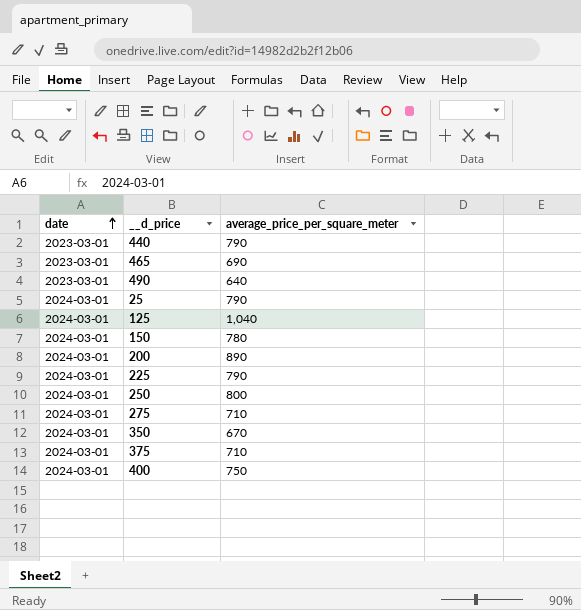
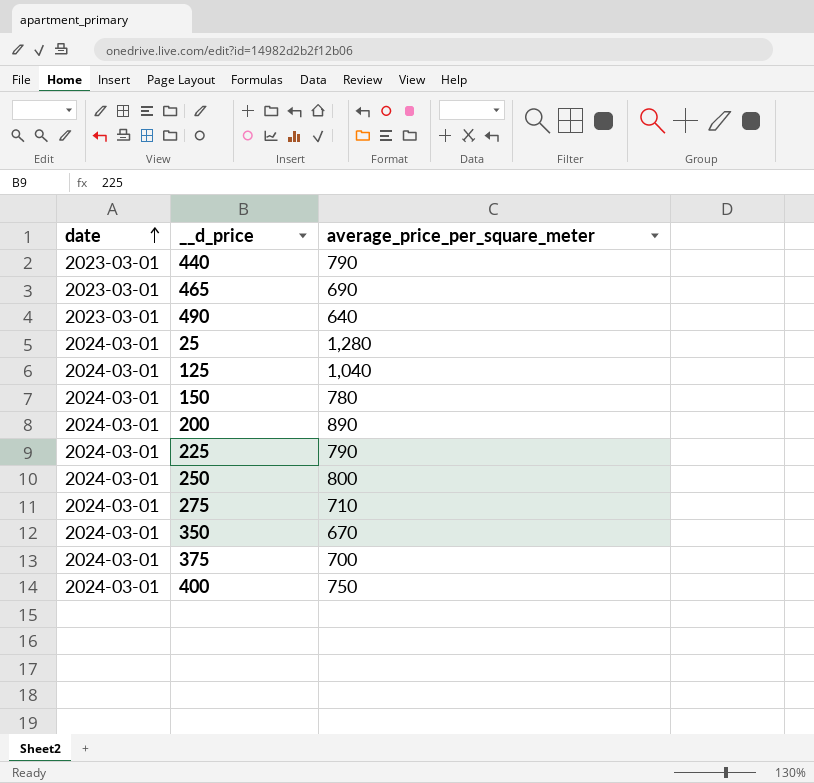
25 | average_price_per_square_meter: 790 -> 1,280
375 | average_price_per_square_meter: 710 -> 700

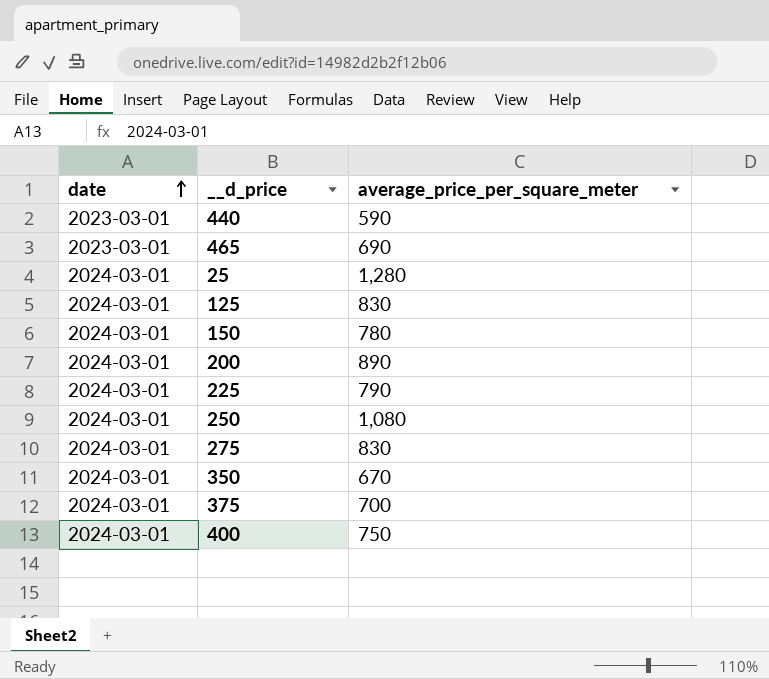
row 490: 2023-03-01 | 640 -> none
440 | average_price_per_square_meter: 790 -> 590
125 | average_price_per_square_meter: 1,040 -> 830
250 | average_price_per_square_meter: 800 -> 1,080
275 | average_price_per_square_meter: 710 -> 830

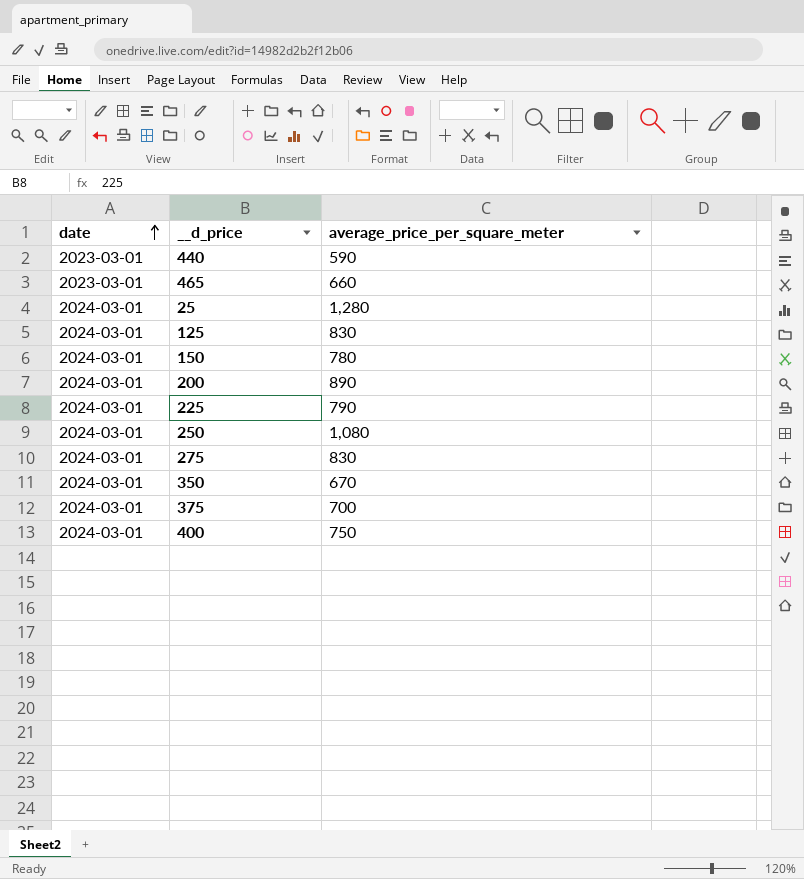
465 | average_price_per_square_meter: 690 -> 660

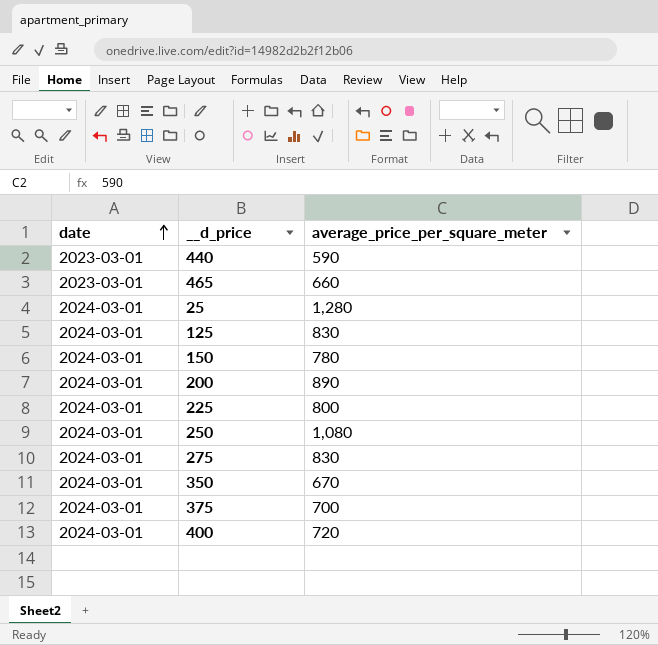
225 | average_price_per_square_meter: 790 -> 800
400 | average_price_per_square_meter: 750 -> 720

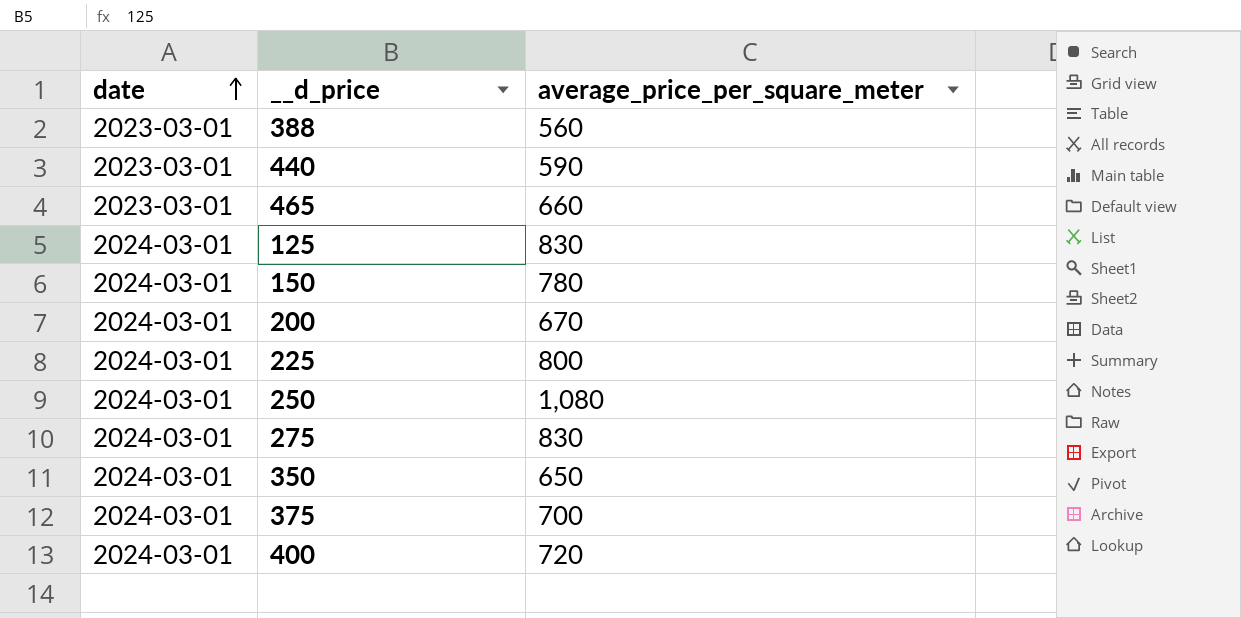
row 25: 2024-03-01 | 1,280 -> none
row 388: none -> 2023-03-01 | 560
200 | average_price_per_square_meter: 890 -> 670
350 | average_price_per_square_meter: 670 -> 650

